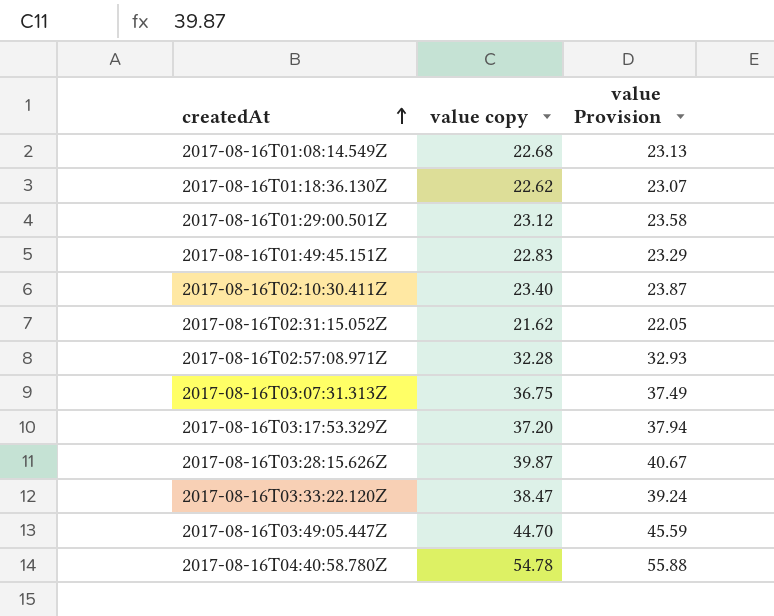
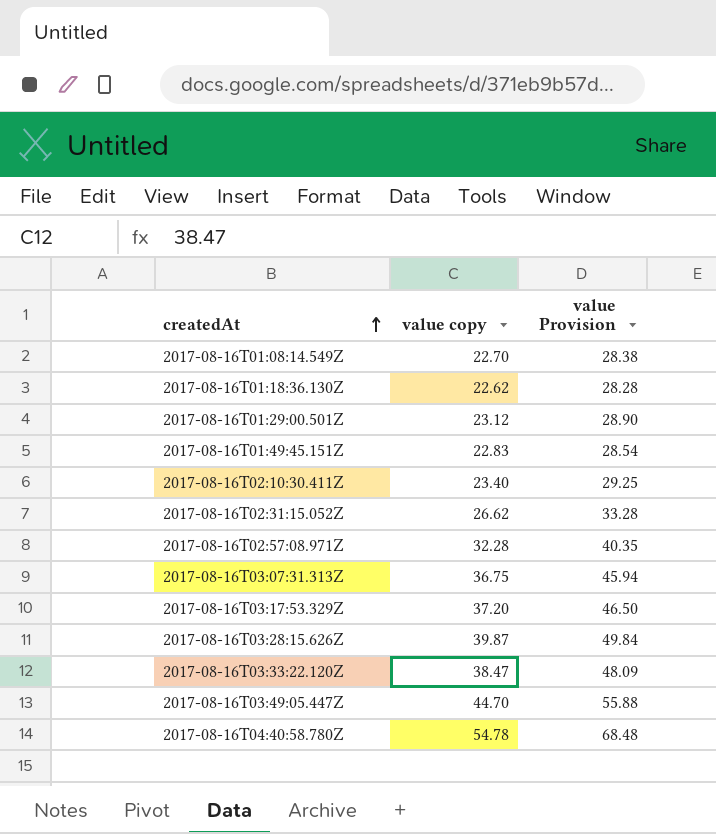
column value Provision | formula: [value copy] * 1.02 -> [value copy] * 1.25
2017-08-16T01:08:14.549Z | value copy: 22.68 -> 22.70
2017-08-16T02:31:15.052Z | value copy: 21.62 -> 26.62

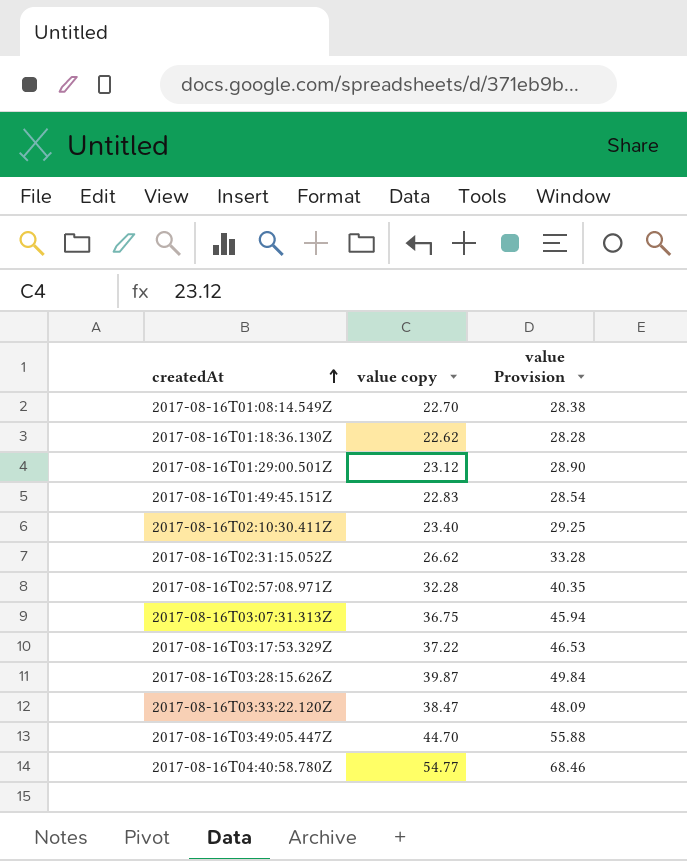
2017-08-16T03:17:53.329Z | value copy: 37.20 -> 37.22
2017-08-16T03:17:53.329Z | value Provision: 46.50 -> 46.53
2017-08-16T04:40:58.780Z | value copy: 54.78 -> 54.77
2017-08-16T04:40:58.780Z | value Provision: 68.48 -> 68.46

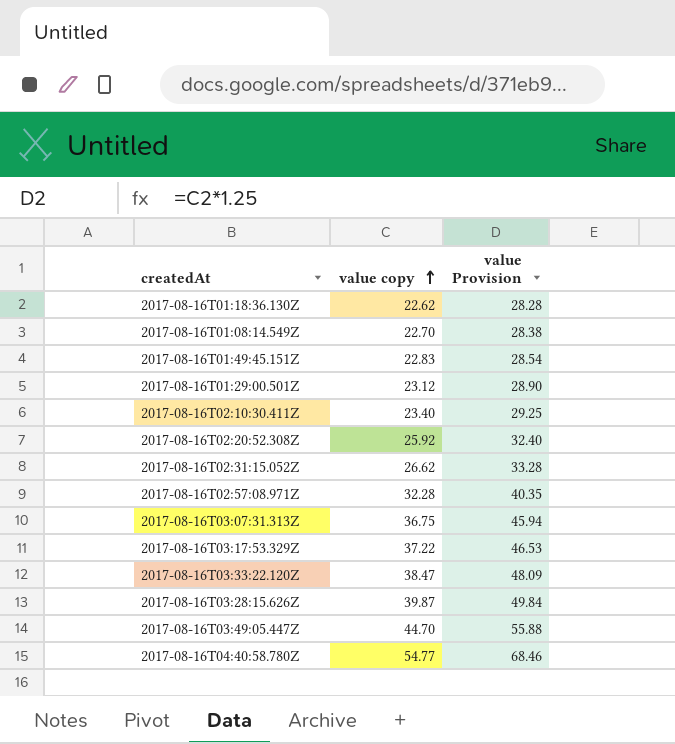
row order: createdAt ascending -> value copy ascending
row 2017-08-16T02:20:52.308Z: none -> 25.92 | 32.40

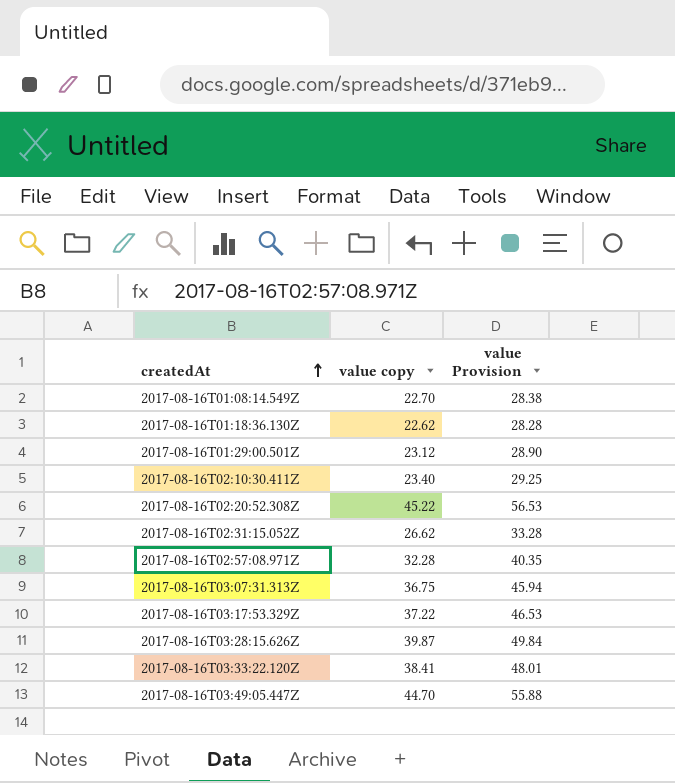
row order: value copy ascending -> createdAt ascending
row 2017-08-16T01:49:45.151Z: 22.83 | 28.54 -> none
row 2017-08-16T04:40:58.780Z: 54.77 | 68.46 -> none
2017-08-16T02:20:52.308Z | value copy: 25.92 -> 45.22
2017-08-16T02:20:52.308Z | value Provision: 32.40 -> 56.53
2017-08-16T03:33:22.120Z | value copy: 38.47 -> 38.41
2017-08-16T03:33:22.120Z | value Provision: 48.09 -> 48.01

